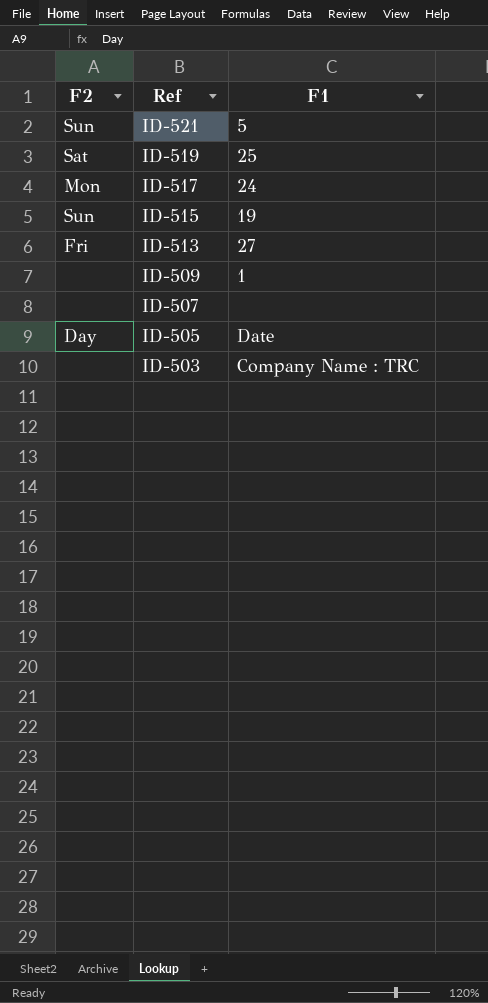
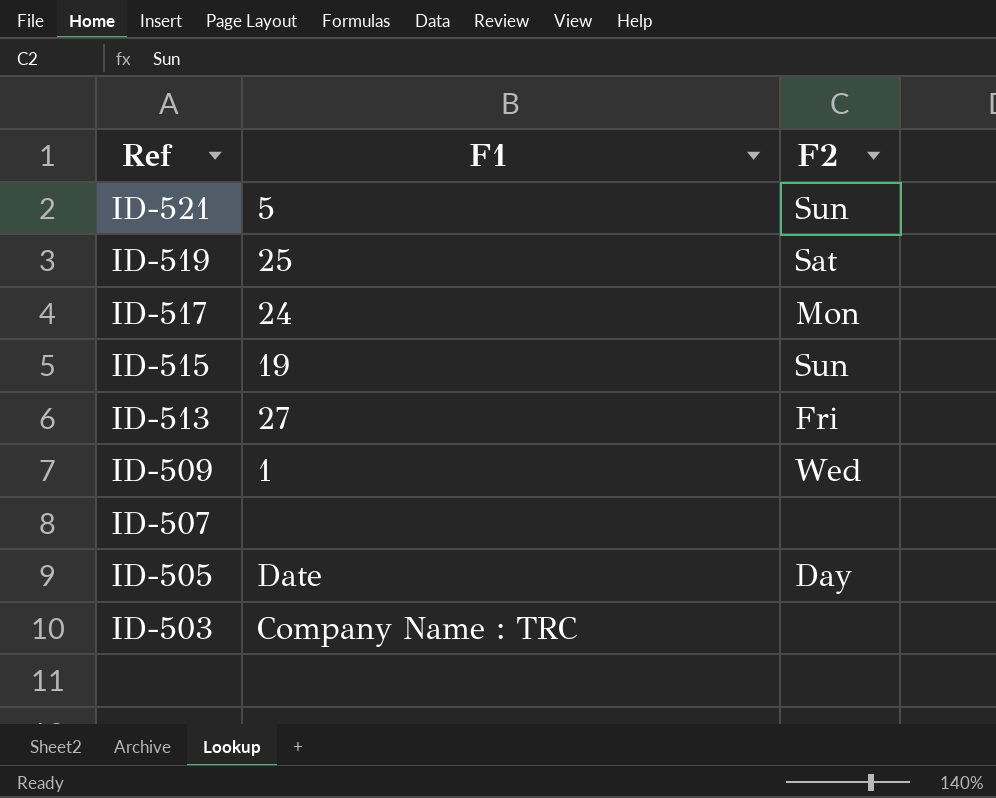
column F2 | position: 1 -> 3
ID-509 | F2: none -> Wed

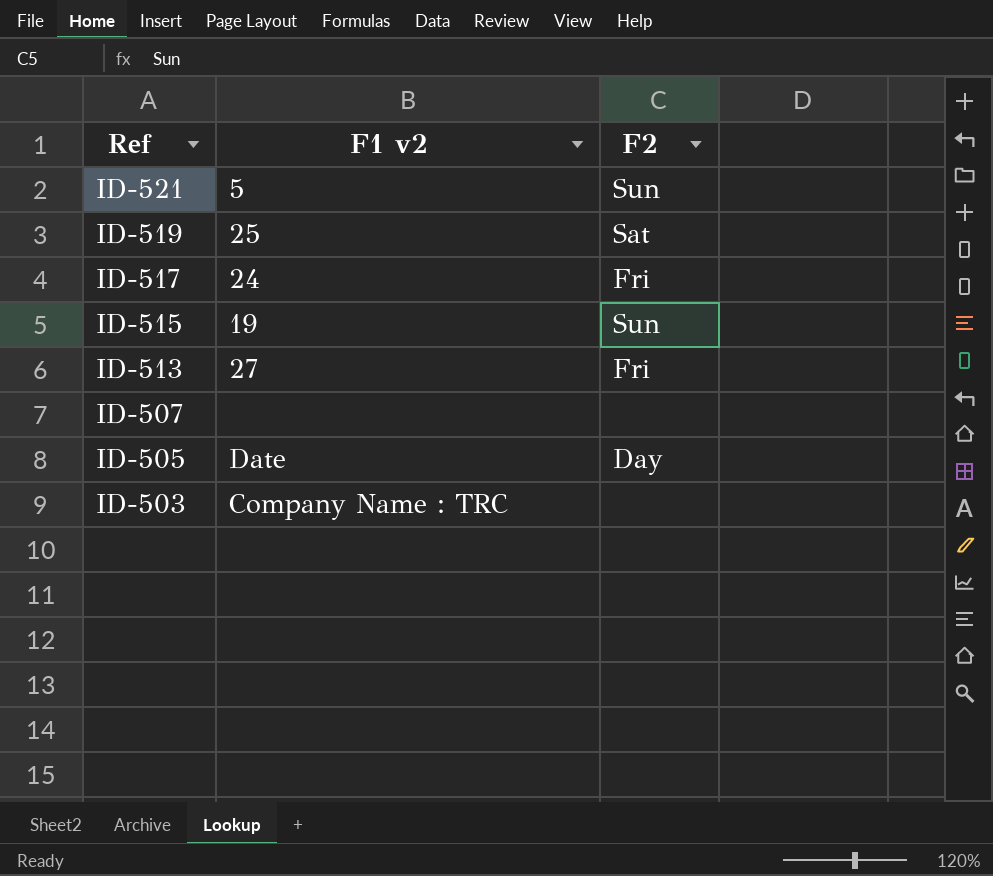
column name: F1 -> F1 v2
row ID-509: 1 | Wed -> none
ID-517 | F2: Mon -> Fri

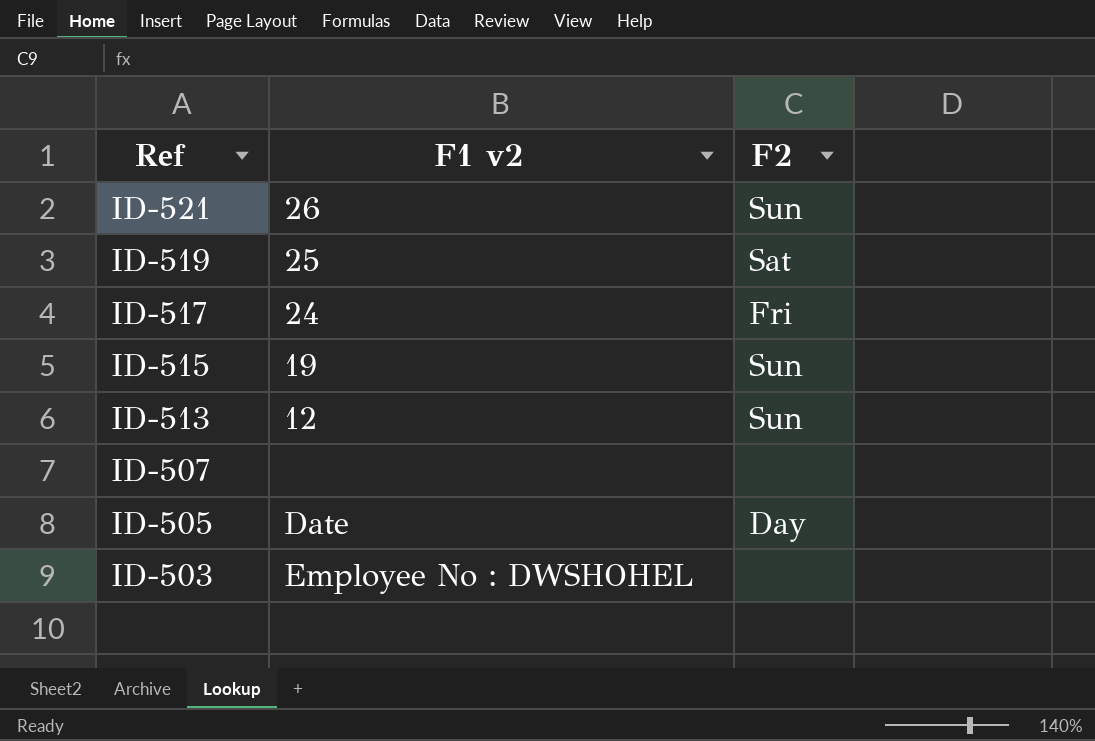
ID-521 | F1 v2: 5 -> 26
ID-513 | F1 v2: 27 -> 12
ID-513 | F2: Fri -> Sun
ID-503 | F1 v2: Company Name : TRC -> Employee No : DWSHOHEL

